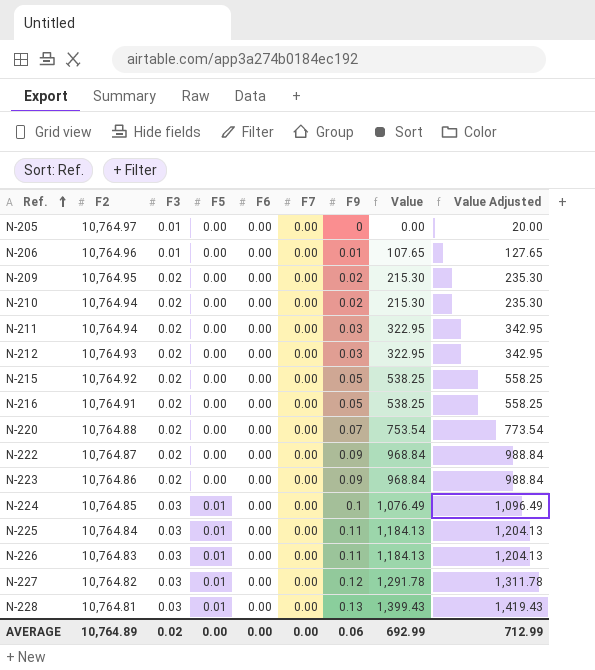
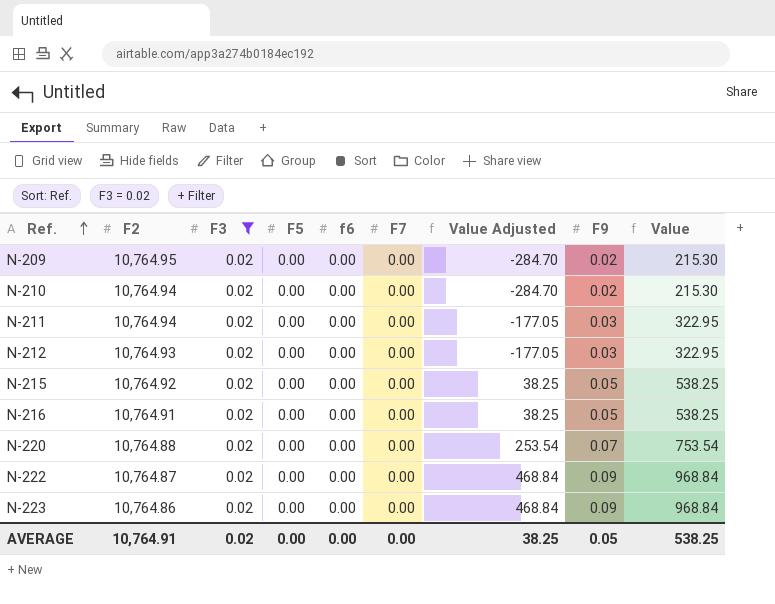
filter: none -> F3 = 0.02
column name: F6 -> f6
column Value Adjusted | formula: [Value] + 20 -> [Value] - 500
column Value Adjusted | position: 9 -> 7
AVERAGE | F2: 10,764.89 -> 10,764.91
AVERAGE | Value Adjusted: 712.99 -> 38.25
AVERAGE | F9: 0.06 -> 0.05
AVERAGE | Value: 692.99 -> 538.25

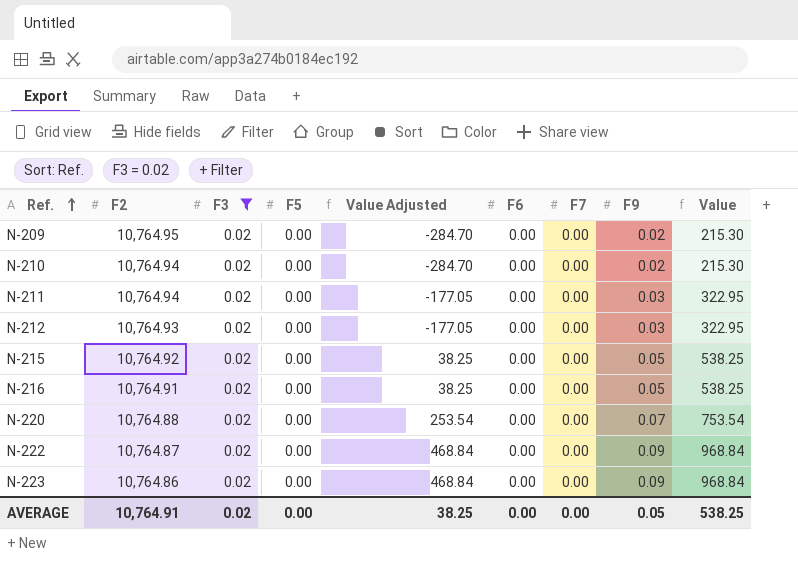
column Value Adjusted | position: 7 -> 5
column name: f6 -> F6

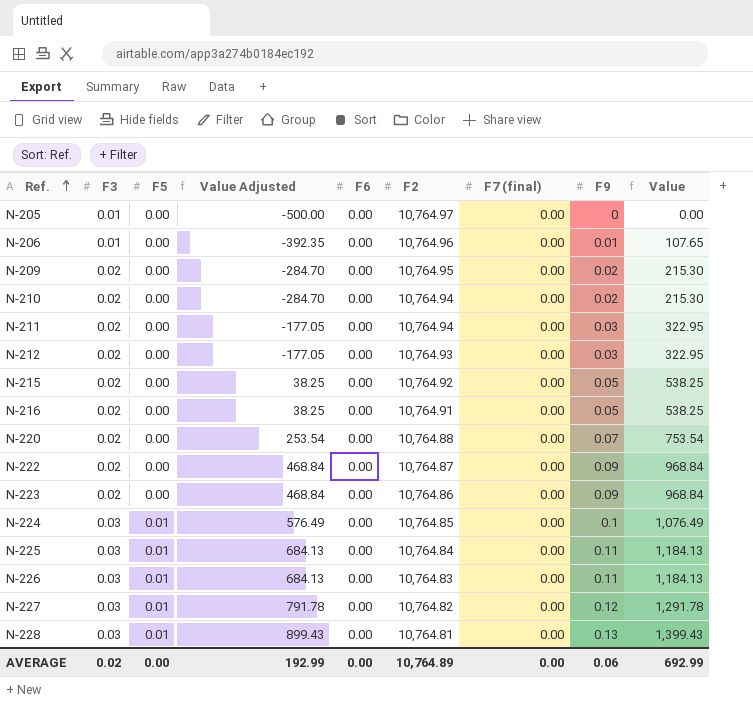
filter: F3 = 0.02 -> none
column F2 | position: 2 -> 6
column name: F7 -> F7 (final)
AVERAGE | Value Adjusted: 38.25 -> 192.99
AVERAGE | F2: 10,764.91 -> 10,764.89
AVERAGE | F9: 0.05 -> 0.06
AVERAGE | Value: 538.25 -> 692.99

